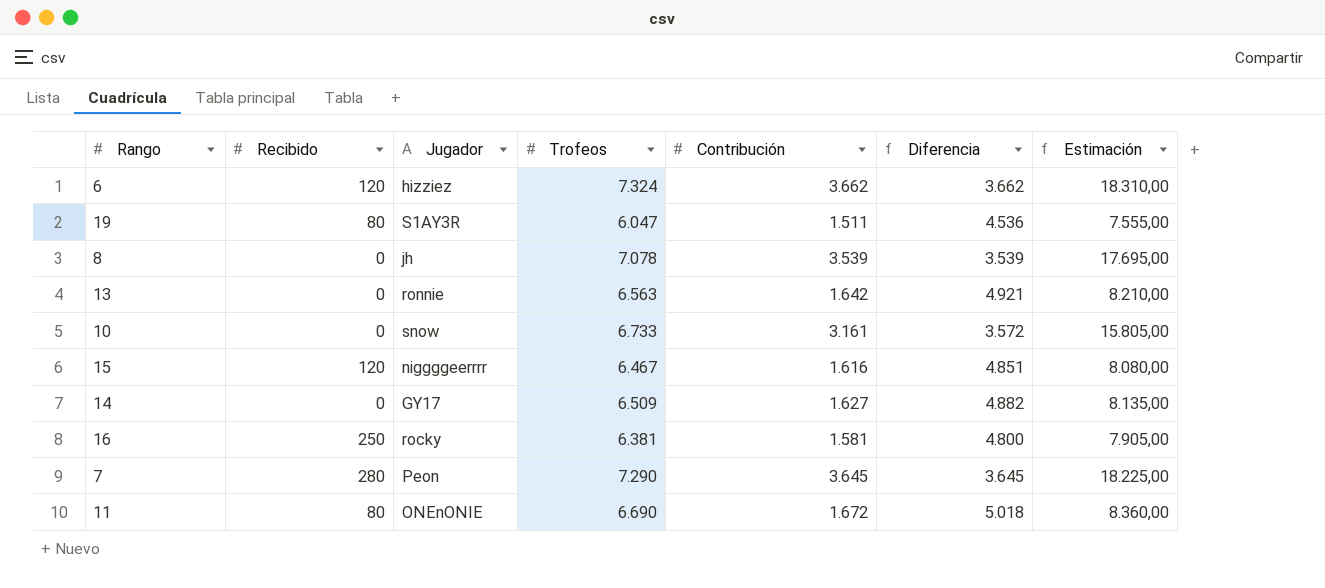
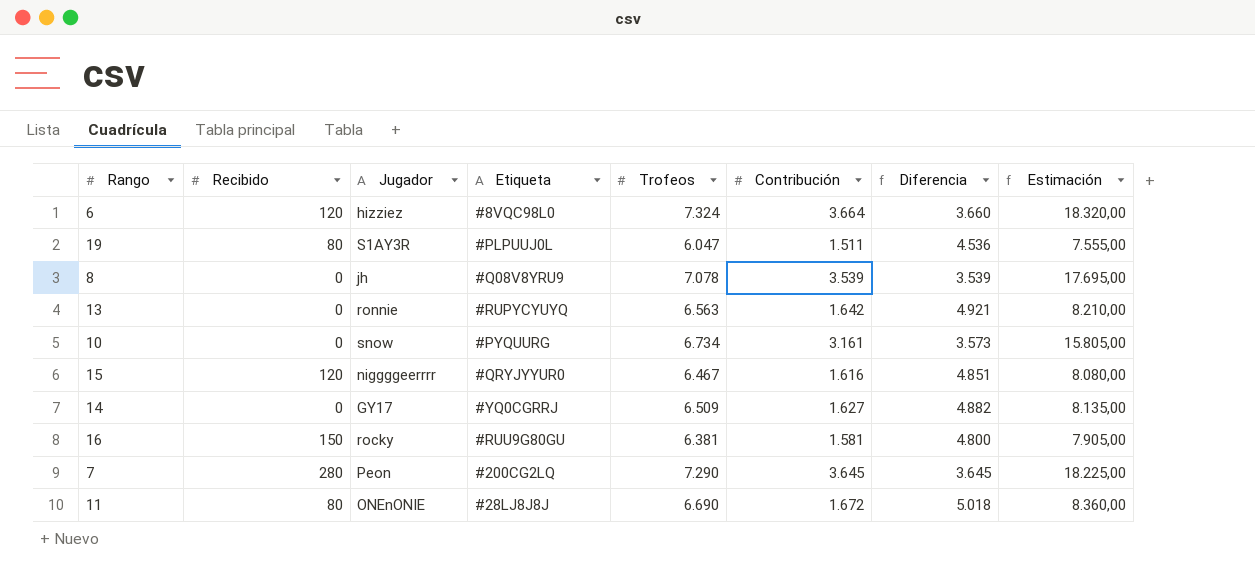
column Etiqueta | position: none -> 4
6 | Contribución: 3.662 -> 3.664
6 | Diferencia: 3.662 -> 3.660
6 | Estimación: 18.310,00 -> 18.320,00
10 | Trofeos: 6.733 -> 6.734
10 | Diferencia: 3.572 -> 3.573
16 | Recibido: 250 -> 150

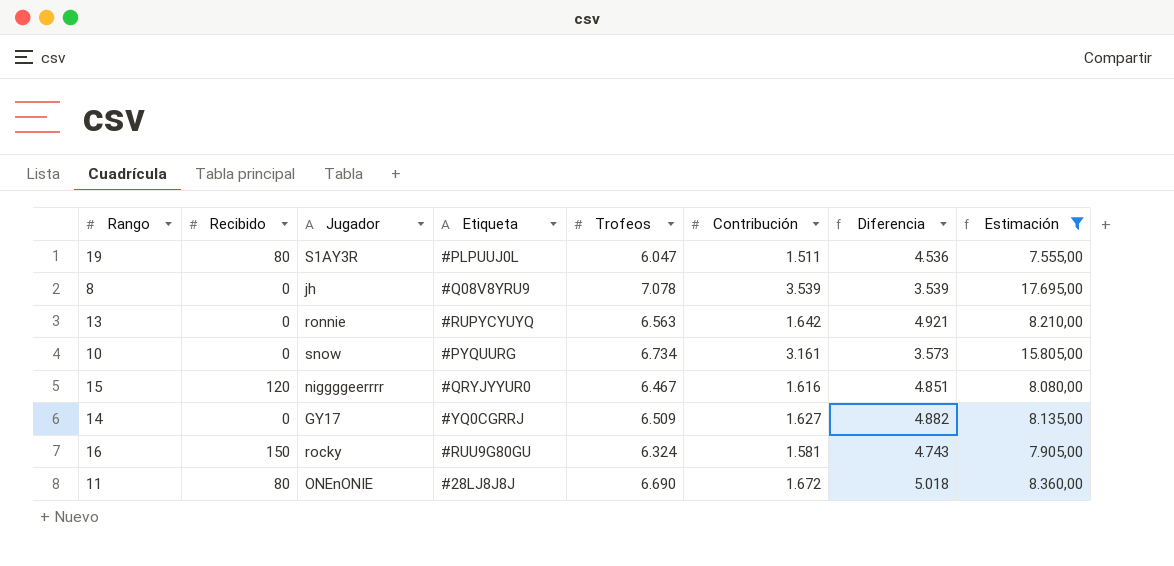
filter: none -> Estimación <= 17.695,00
16 | Trofeos: 6.381 -> 6.324
16 | Diferencia: 4.800 -> 4.743

